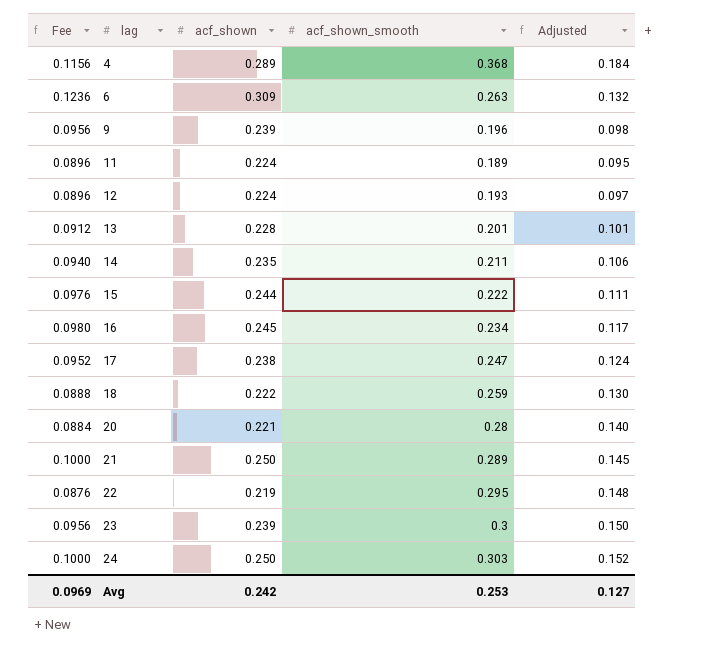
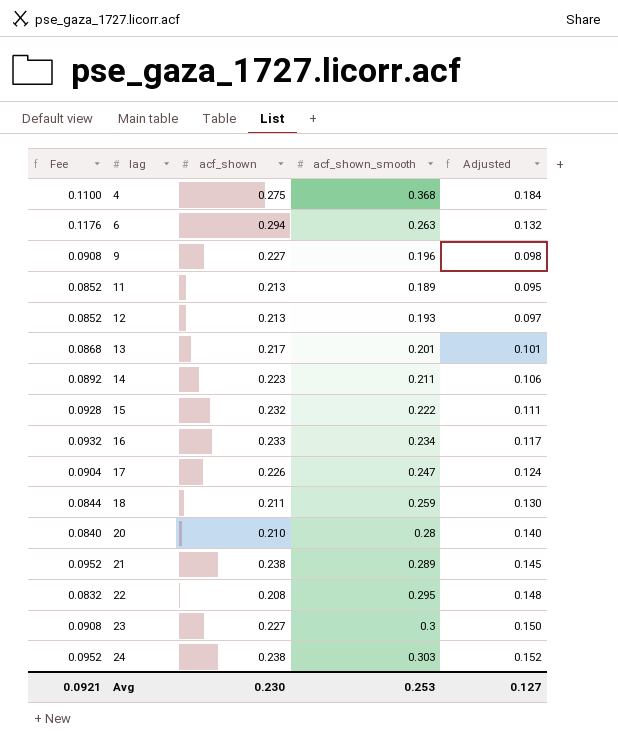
4 | Fee: 0.1156 -> 0.1100
4 | acf_shown: 0.289 -> 0.275
6 | Fee: 0.1236 -> 0.1176
6 | acf_shown: 0.309 -> 0.294
9 | Fee: 0.0956 -> 0.0908
9 | acf_shown: 0.239 -> 0.227
11 | Fee: 0.0896 -> 0.0852
11 | acf_shown: 0.224 -> 0.213
12 | Fee: 0.0896 -> 0.0852
12 | acf_shown: 0.224 -> 0.213
13 | Fee: 0.0912 -> 0.0868
13 | acf_shown: 0.228 -> 0.217
14 | Fee: 0.0940 -> 0.0892
14 | acf_shown: 0.235 -> 0.223
15 | Fee: 0.0976 -> 0.0928
15 | acf_shown: 0.244 -> 0.232
16 | Fee: 0.0980 -> 0.0932
16 | acf_shown: 0.245 -> 0.233
17 | Fee: 0.0952 -> 0.0904
17 | acf_shown: 0.238 -> 0.226
18 | Fee: 0.0888 -> 0.0844
18 | acf_shown: 0.222 -> 0.211
20 | Fee: 0.0884 -> 0.0840
20 | acf_shown: 0.221 -> 0.210
21 | Fee: 0.1000 -> 0.0952
21 | acf_shown: 0.250 -> 0.238
22 | Fee: 0.0876 -> 0.0832
22 | acf_shown: 0.219 -> 0.208
23 | Fee: 0.0956 -> 0.0908
23 | acf_shown: 0.239 -> 0.227
24 | Fee: 0.1000 -> 0.0952
24 | acf_shown: 0.250 -> 0.238
Avg | Fee: 0.0969 -> 0.0921
Avg | acf_shown: 0.242 -> 0.230

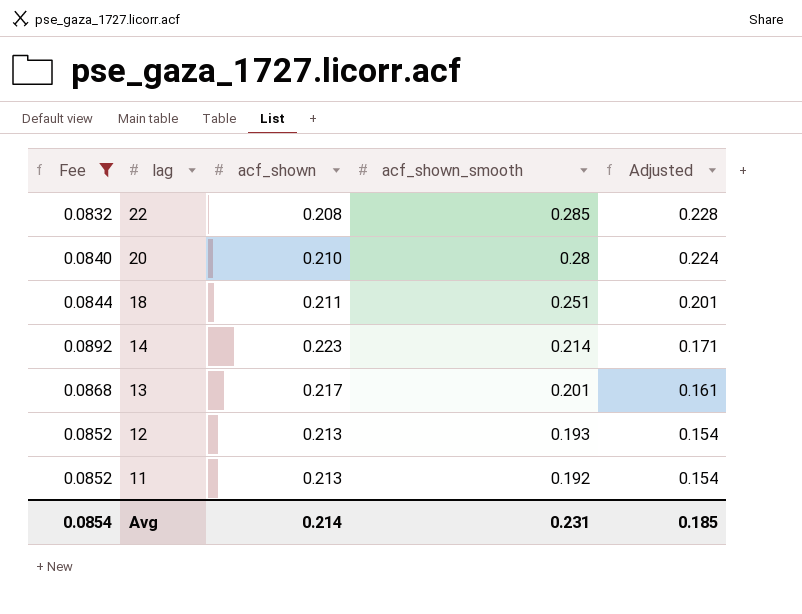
filter: none -> Fee <= 0.0892
row order: lag ascending -> lag descending
column Adjusted | formula: [acf_shown_smooth] * 0.5 -> [acf_shown_smooth] * 0.8
22 | acf_shown_smooth: 0.295 -> 0.285
18 | acf_shown_smooth: 0.259 -> 0.251
14 | acf_shown_smooth: 0.211 -> 0.214
11 | acf_shown_smooth: 0.189 -> 0.192
Avg | Fee: 0.0921 -> 0.0854
Avg | acf_shown: 0.230 -> 0.214
Avg | acf_shown_smooth: 0.253 -> 0.231
Avg | Adjusted: 0.127 -> 0.185

